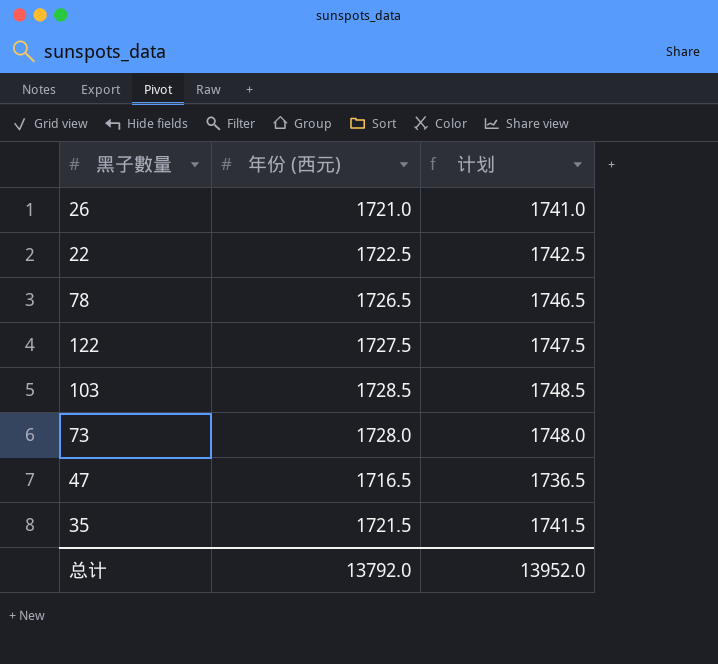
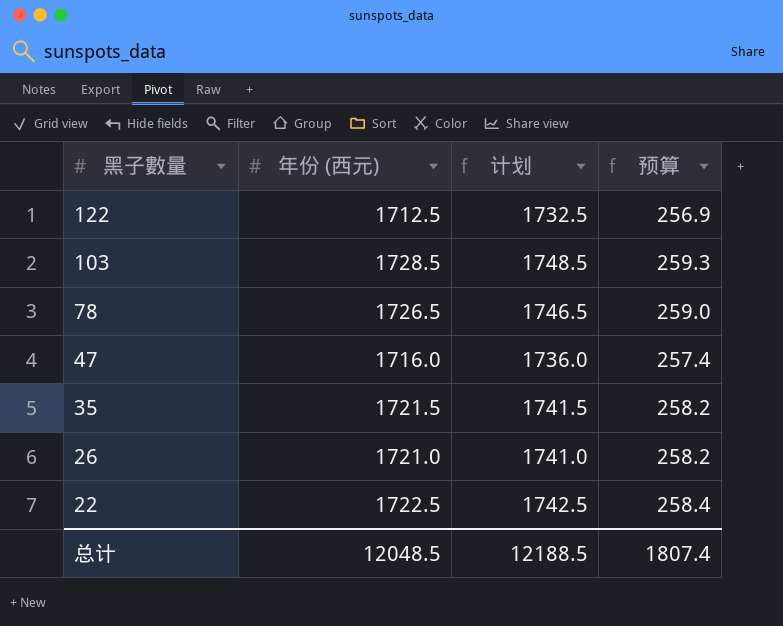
row order: none -> 黑子數量 descending
column 预算 | formula: none -> [年份 (西元)] * 0.15
row 73: 1728.0 | 1748.0 -> none
122 | 年份 (西元): 1727.5 -> 1712.5
122 | 计划: 1747.5 -> 1732.5
47 | 年份 (西元): 1716.5 -> 1716.0
47 | 计划: 1736.5 -> 1736.0
总计 | 年份 (西元): 13792.0 -> 12048.5
总计 | 计划: 13952.0 -> 12188.5

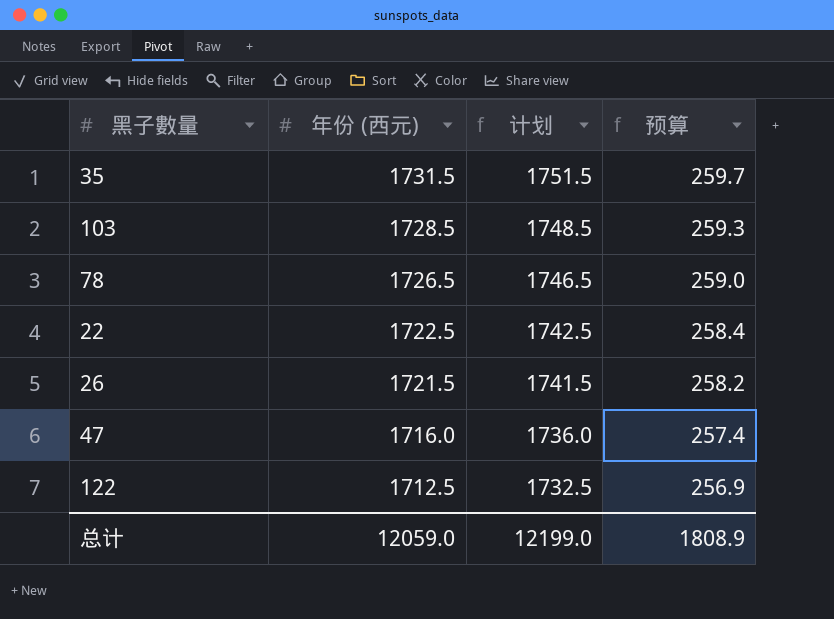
row order: 黑子數量 descending -> 年份 (西元) descending
35 | 年份 (西元): 1721.5 -> 1731.5
35 | 计划: 1741.5 -> 1751.5
35 | 预算: 258.2 -> 259.7
26 | 年份 (西元): 1721.0 -> 1721.5
26 | 计划: 1741.0 -> 1741.5
总计 | 年份 (西元): 12048.5 -> 12059.0
总计 | 计划: 12188.5 -> 12199.0
总计 | 预算: 1807.4 -> 1808.9

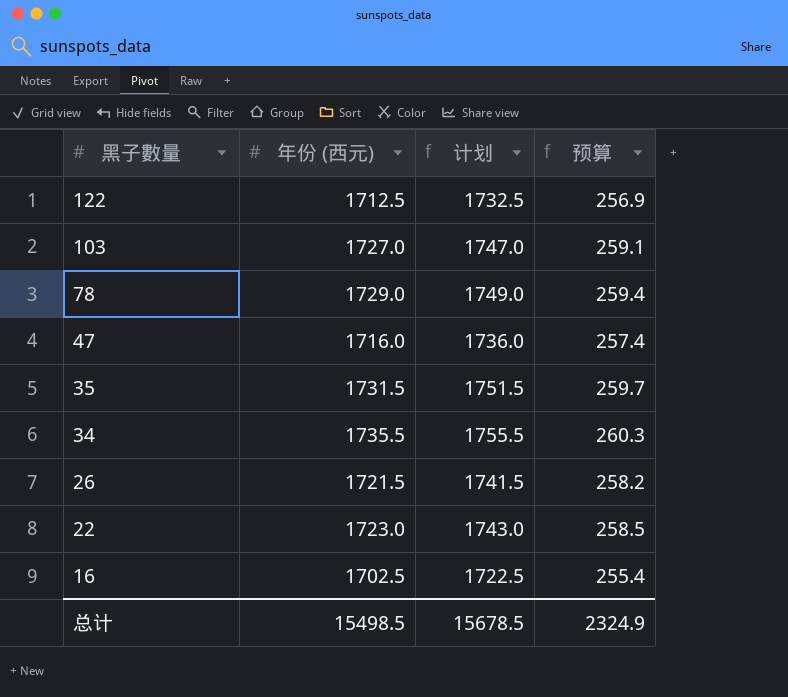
row order: 年份 (西元) descending -> 黑子數量 descending
103 | 年份 (西元): 1728.5 -> 1727.0
103 | 计划: 1748.5 -> 1747.0
103 | 预算: 259.3 -> 259.1
78 | 年份 (西元): 1726.5 -> 1729.0
78 | 计划: 1746.5 -> 1749.0
78 | 预算: 259.0 -> 259.4
row 34: none -> 1735.5 | 1755.5 | 260.3
22 | 年份 (西元): 1722.5 -> 1723.0
22 | 计划: 1742.5 -> 1743.0
22 | 预算: 258.4 -> 258.5
row 16: none -> 1702.5 | 1722.5 | 255.4
总计 | 年份 (西元): 12059.0 -> 15498.5
总计 | 计划: 12199.0 -> 15678.5
总计 | 预算: 1808.9 -> 2324.9

